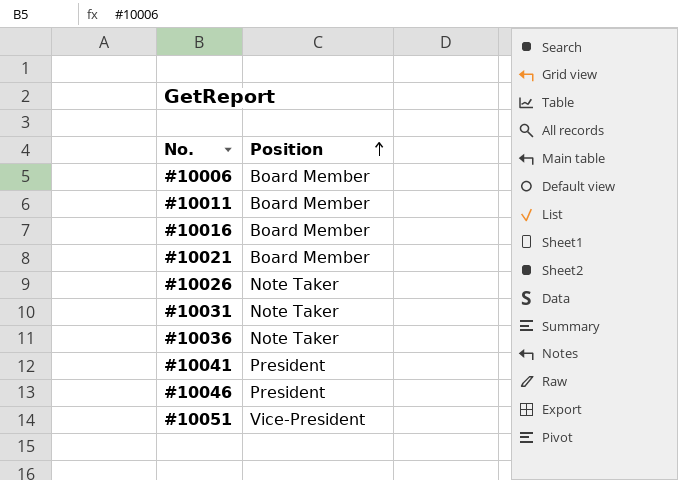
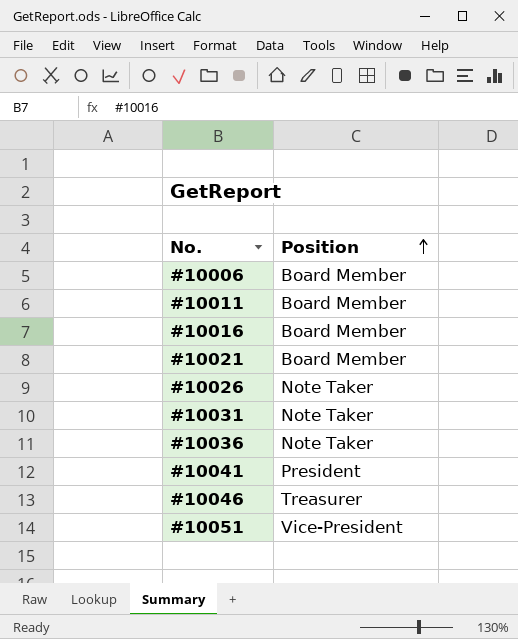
#10046 | Position: President -> Treasurer

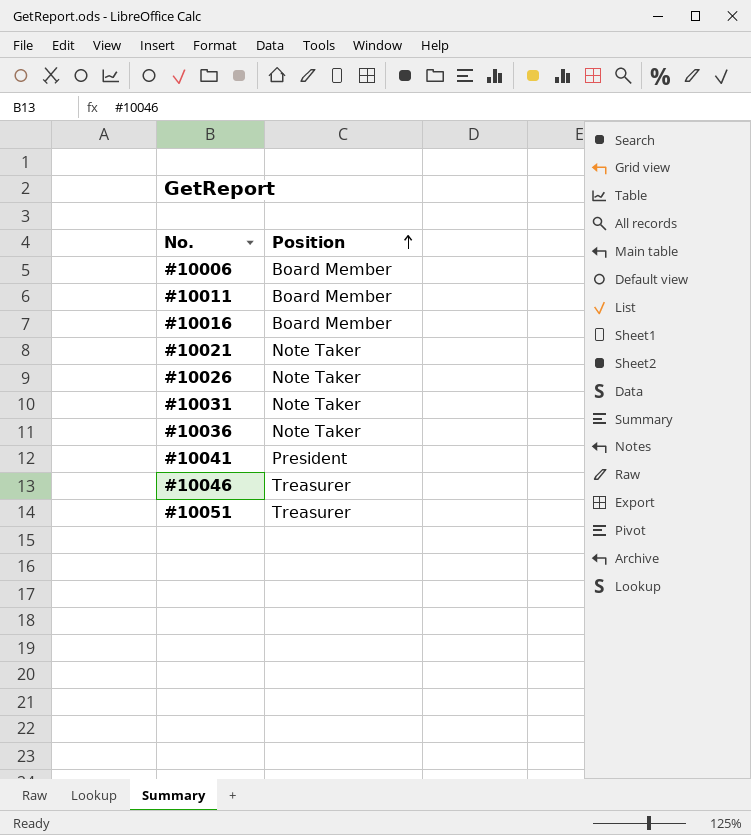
#10021 | Position: Board Member -> Note Taker
#10051 | Position: Vice-President -> Treasurer

